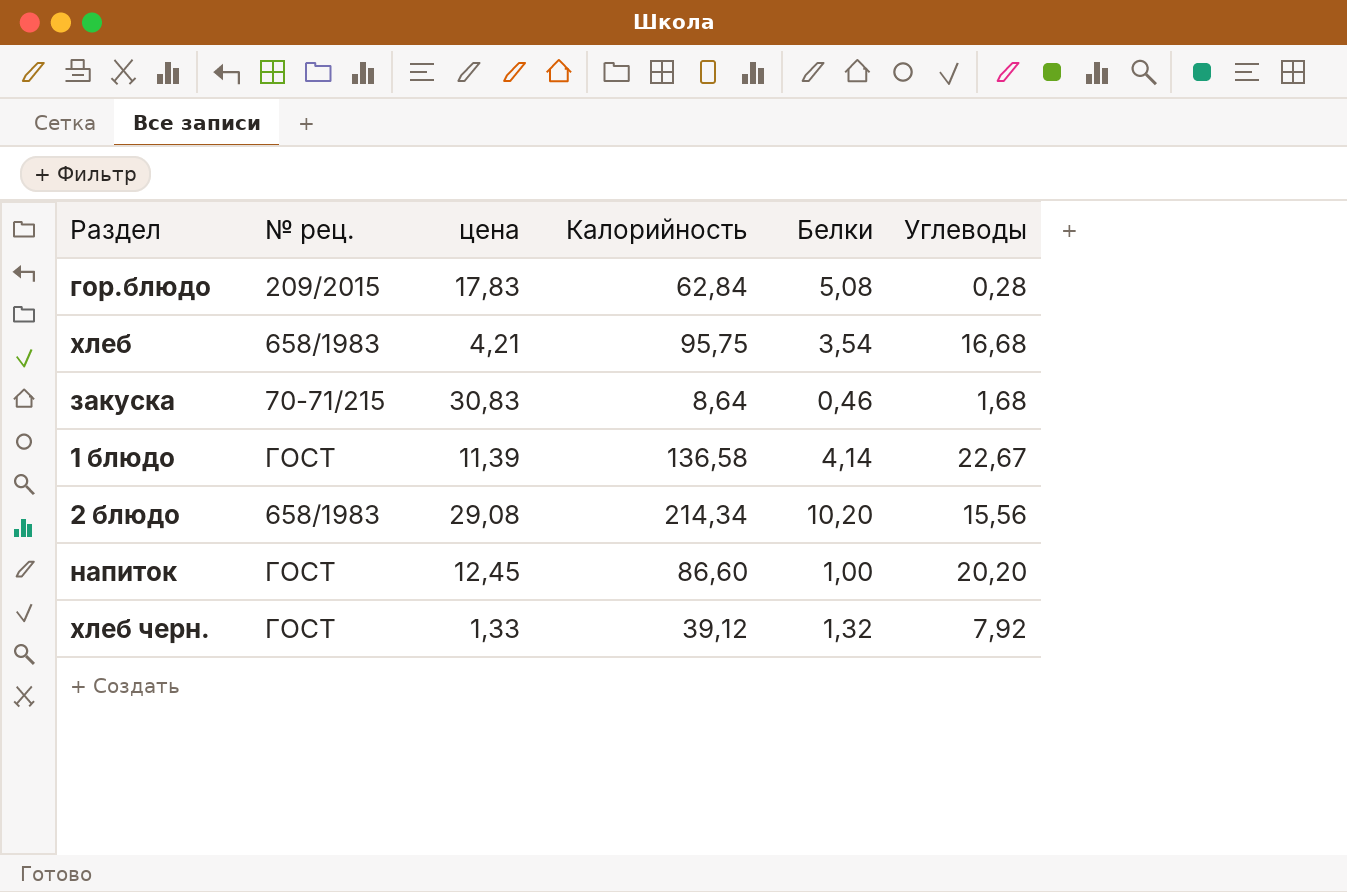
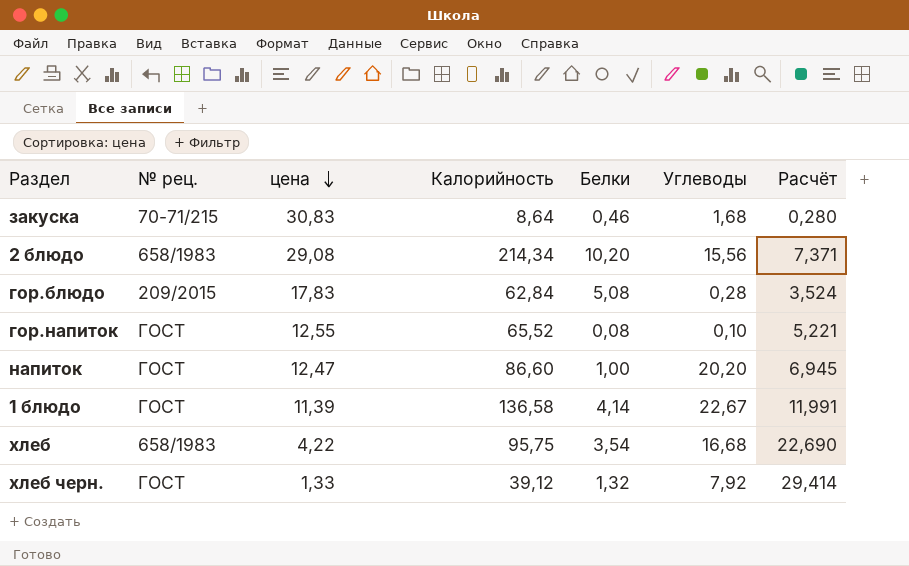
row order: none -> цена descending
column Расчёт | formula: none -> [Калорийность] / [цена]
row гор.напиток: none -> ГОСТ | 12,55 | 65,52 | 0,08 | 0,10 | 5,221
напиток | цена: 12,45 -> 12,47
хлеб | цена: 4,21 -> 4,22

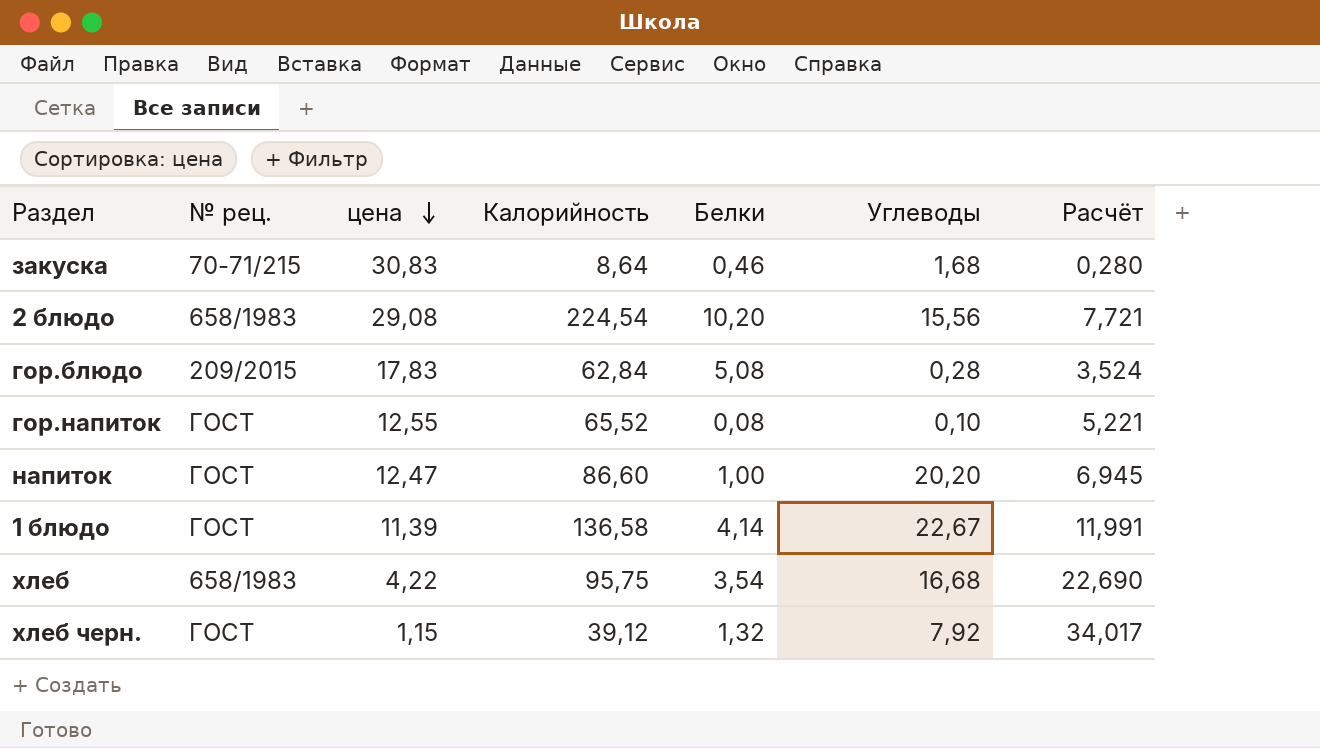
2 блюдо | Калорийность: 214,34 -> 224,54
2 блюдо | Расчёт: 7,371 -> 7,721
хлеб черн. | цена: 1,33 -> 1,15
хлеб черн. | Расчёт: 29,414 -> 34,017

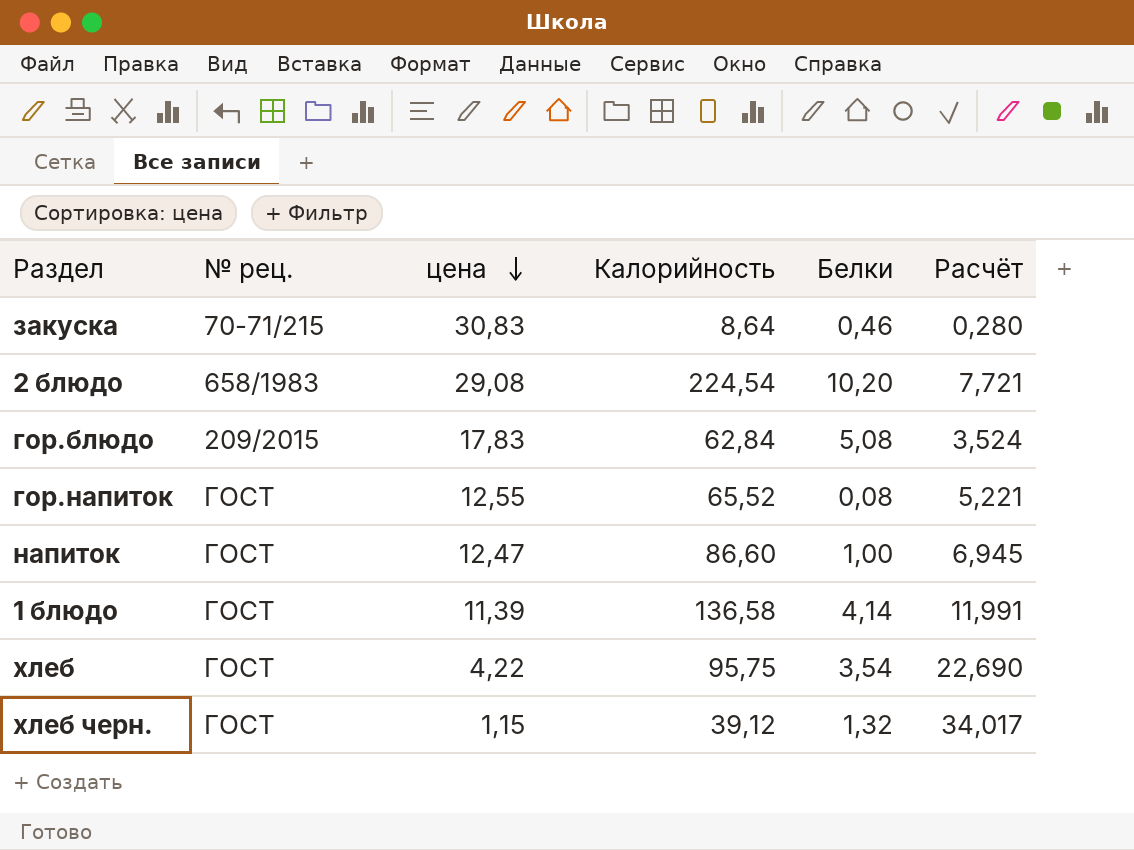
column Углеводы | position: 6 -> none
хлеб | № рец.: 658/1983 -> ГОСТ

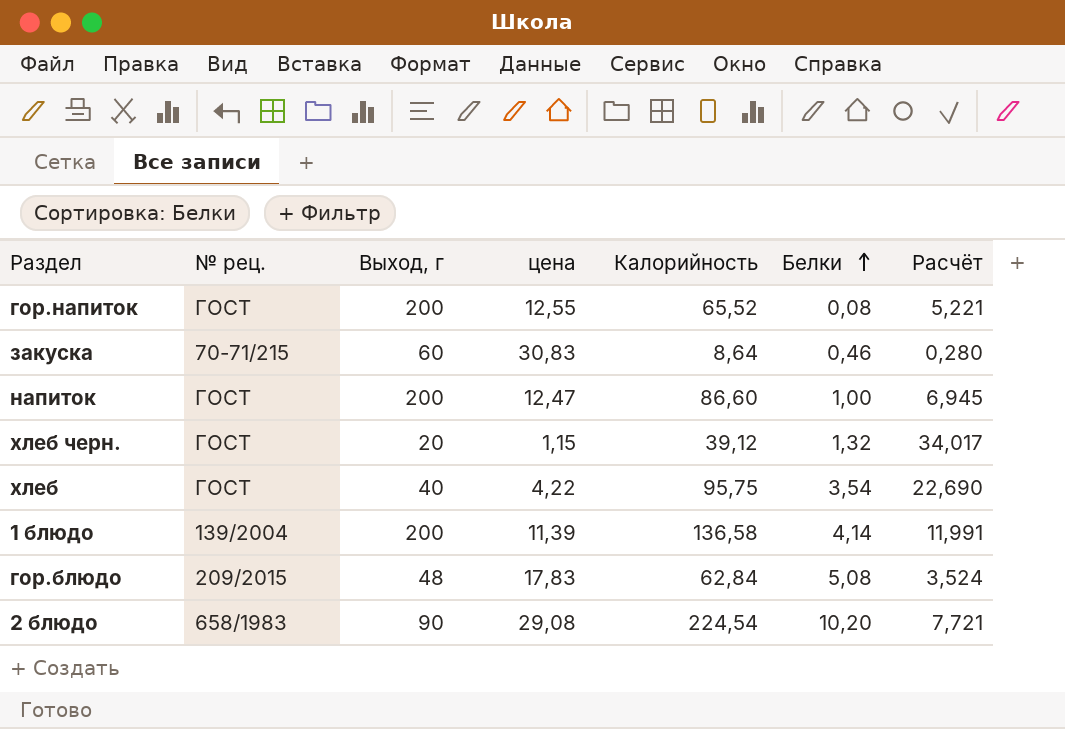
row order: цена descending -> Белки ascending
column Выход, г | position: none -> 3
1 блюдо | № рец.: ГОСТ -> 139/2004

